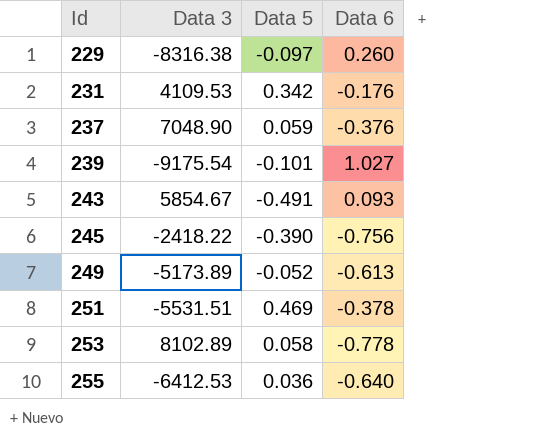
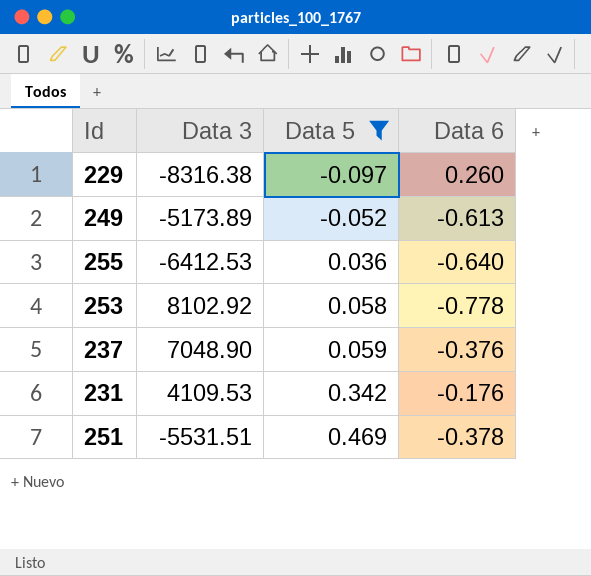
filter: none -> Data 5 >= -0.097
row order: Id ascending -> Data 5 ascending
253 | Data 3: 8102.89 -> 8102.92

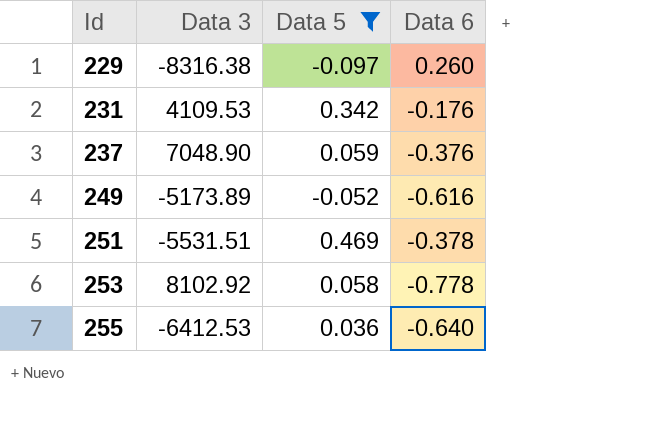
row order: Data 5 ascending -> Id ascending
249 | Data 6: -0.613 -> -0.616

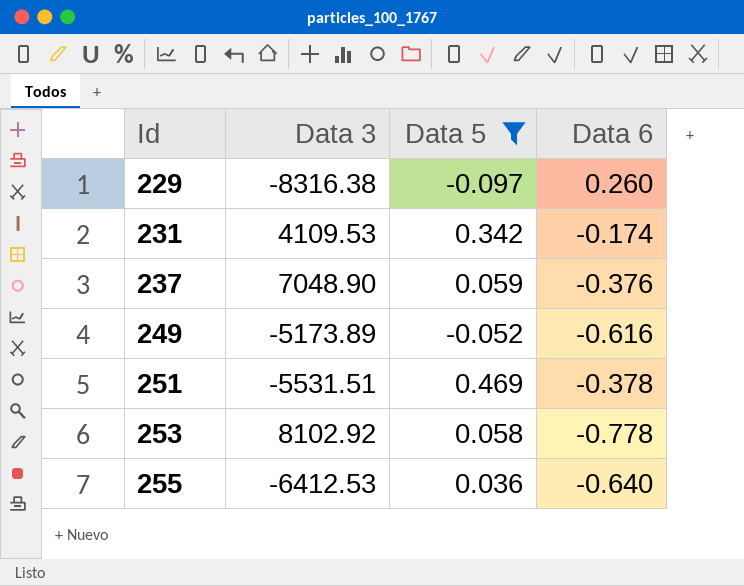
231 | Data 6: -0.176 -> -0.174

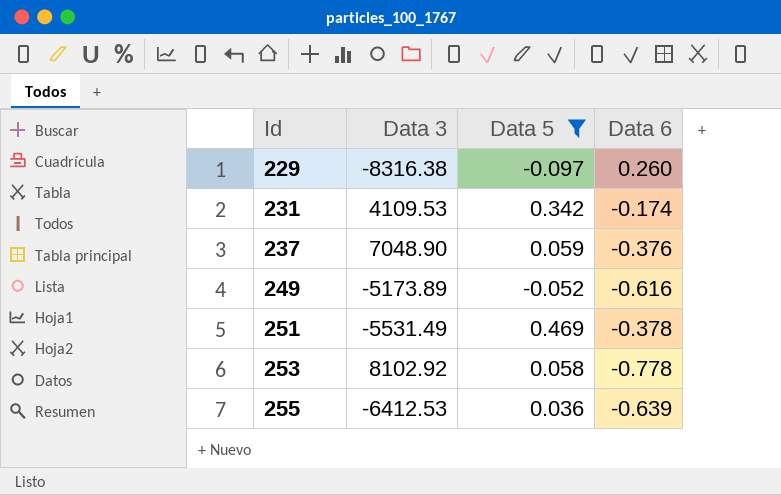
251 | Data 3: -5531.51 -> -5531.49
255 | Data 6: -0.640 -> -0.639

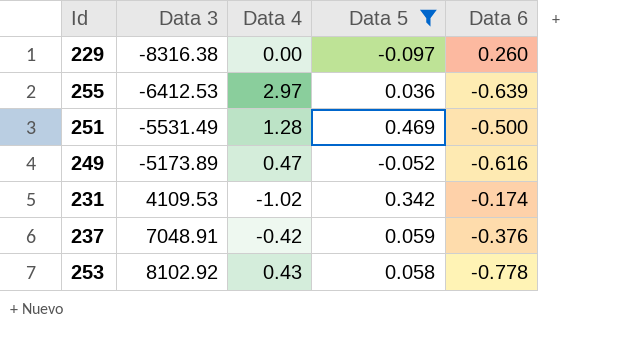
row order: Id ascending -> Data 3 ascending
column Data 4 | position: none -> 3
251 | Data 6: -0.378 -> -0.500
237 | Data 3: 7048.90 -> 7048.91

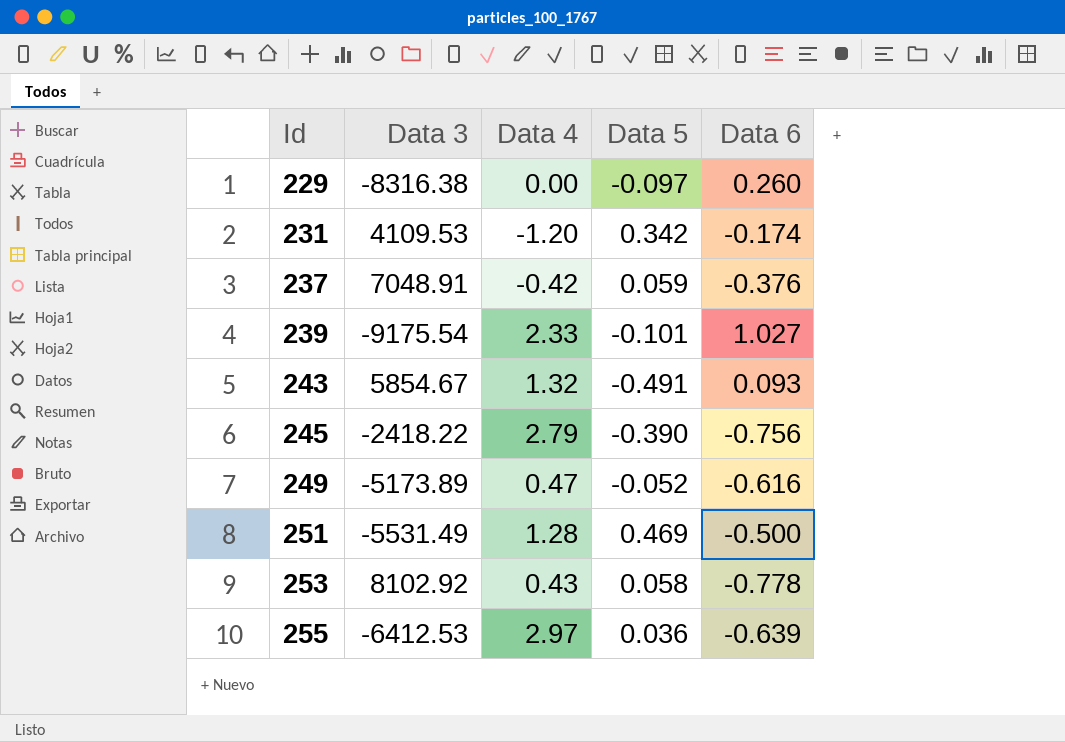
filter: Data 5 >= -0.097 -> none
row order: Data 3 ascending -> Id ascending
231 | Data 4: -1.02 -> -1.20

